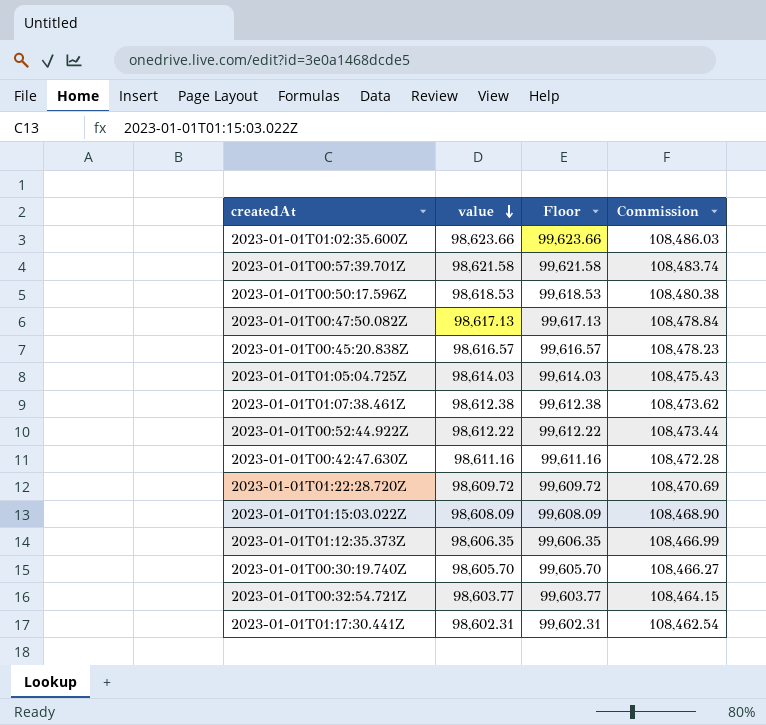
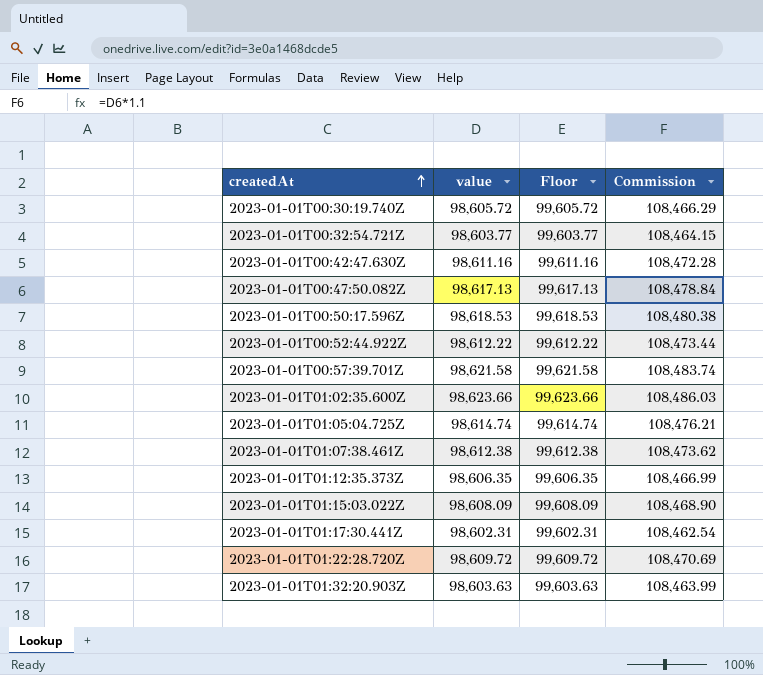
row order: value descending -> createdAt ascending
row 2023-01-01T00:45:20.838Z: 98,616.57 | 99,616.57 | 108,478.23 -> none
2023-01-01T00:30:19.740Z | value: 98,605.70 -> 98,605.72
2023-01-01T00:30:19.740Z | Floor: 99,605.70 -> 99,605.72
2023-01-01T00:30:19.740Z | Commission: 108,466.27 -> 108,466.29
2023-01-01T01:05:04.725Z | value: 98,614.03 -> 98,614.74
2023-01-01T01:05:04.725Z | Floor: 99,614.03 -> 99,614.74
2023-01-01T01:05:04.725Z | Commission: 108,475.43 -> 108,476.21
row 2023-01-01T01:32:20.903Z: none -> 98,603.63 | 99,603.63 | 108,463.99

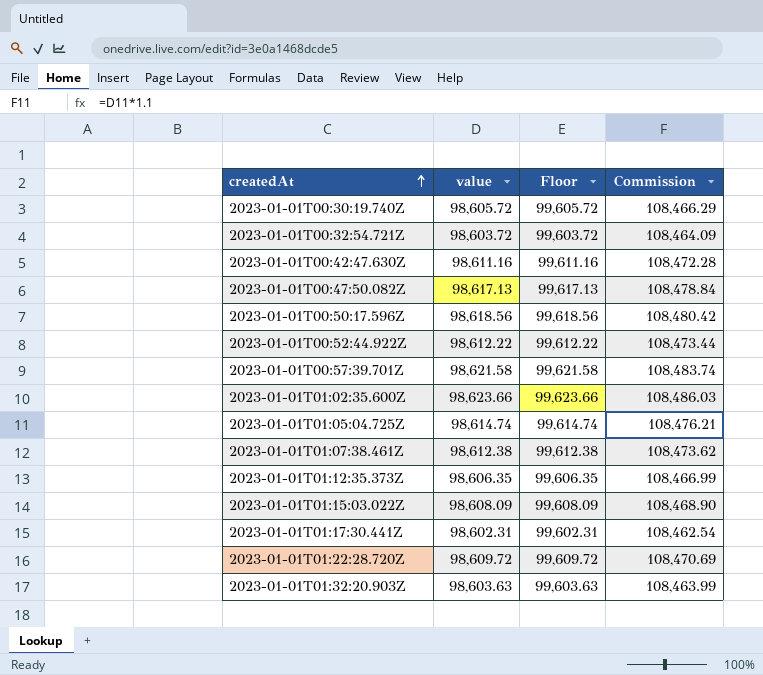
2023-01-01T00:32:54.721Z | value: 98,603.77 -> 98,603.72
2023-01-01T00:32:54.721Z | Floor: 99,603.77 -> 99,603.72
2023-01-01T00:32:54.721Z | Commission: 108,464.15 -> 108,464.09
2023-01-01T00:50:17.596Z | value: 98,618.53 -> 98,618.56
2023-01-01T00:50:17.596Z | Floor: 99,618.53 -> 99,618.56
2023-01-01T00:50:17.596Z | Commission: 108,480.38 -> 108,480.42

